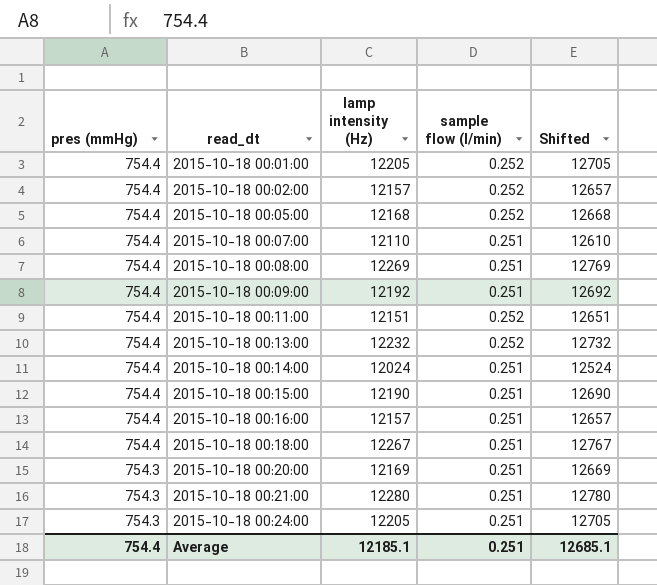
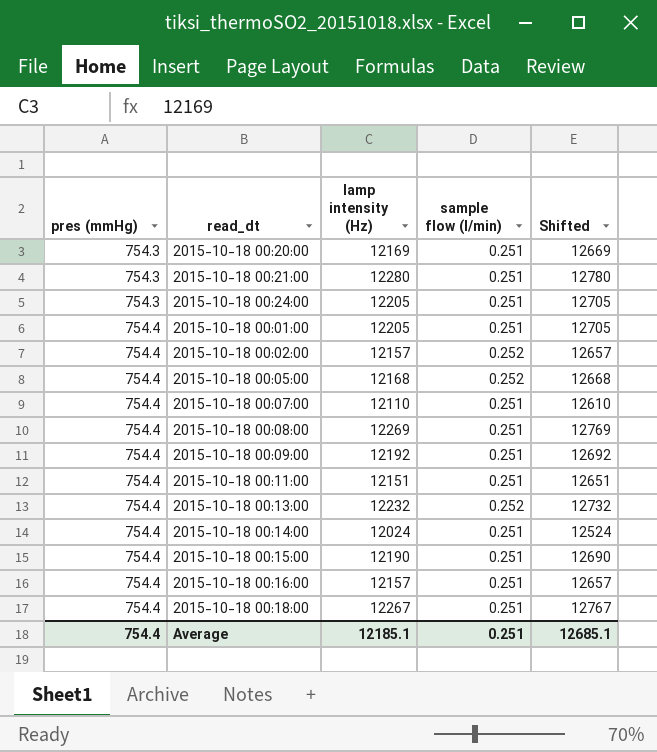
row order: pres (mmHg) descending -> pres (mmHg) ascending
2015-10-18 00:01:00 | sample flow (l/min): 0.252 -> 0.251
2015-10-18 00:11:00 | sample flow (l/min): 0.252 -> 0.251

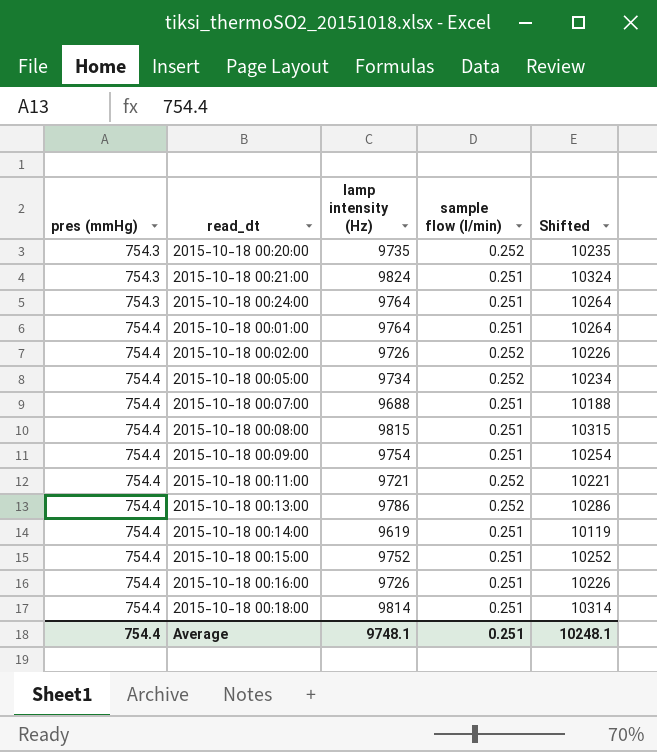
2015-10-18 00:20:00 | lamp intensity (Hz): 12169 -> 9735
2015-10-18 00:20:00 | sample flow (l/min): 0.251 -> 0.252
2015-10-18 00:20:00 | Shifted: 12669 -> 10235
2015-10-18 00:21:00 | lamp intensity (Hz): 12280 -> 9824
2015-10-18 00:21:00 | Shifted: 12780 -> 10324
2015-10-18 00:24:00 | lamp intensity (Hz): 12205 -> 9764
2015-10-18 00:24:00 | Shifted: 12705 -> 10264
2015-10-18 00:01:00 | lamp intensity (Hz): 12205 -> 9764
2015-10-18 00:01:00 | Shifted: 12705 -> 10264
2015-10-18 00:02:00 | lamp intensity (Hz): 12157 -> 9726
2015-10-18 00:02:00 | Shifted: 12657 -> 10226
2015-10-18 00:05:00 | lamp intensity (Hz): 12168 -> 9734
2015-10-18 00:05:00 | Shifted: 12668 -> 10234
2015-10-18 00:07:00 | lamp intensity (Hz): 12110 -> 9688
2015-10-18 00:07:00 | Shifted: 12610 -> 10188
2015-10-18 00:08:00 | lamp intensity (Hz): 12269 -> 9815
2015-10-18 00:08:00 | Shifted: 12769 -> 10315
2015-10-18 00:09:00 | lamp intensity (Hz): 12192 -> 9754
2015-10-18 00:09:00 | Shifted: 12692 -> 10254
2015-10-18 00:11:00 | lamp intensity (Hz): 12151 -> 9721
2015-10-18 00:11:00 | sample flow (l/min): 0.251 -> 0.252
2015-10-18 00:11:00 | Shifted: 12651 -> 10221
2015-10-18 00:13:00 | lamp intensity (Hz): 12232 -> 9786
2015-10-18 00:13:00 | Shifted: 12732 -> 10286
2015-10-18 00:14:00 | lamp intensity (Hz): 12024 -> 9619
2015-10-18 00:14:00 | Shifted: 12524 -> 10119
2015-10-18 00:15:00 | lamp intensity (Hz): 12190 -> 9752
2015-10-18 00:15:00 | Shifted: 12690 -> 10252
2015-10-18 00:16:00 | lamp intensity (Hz): 12157 -> 9726
2015-10-18 00:16:00 | Shifted: 12657 -> 10226
2015-10-18 00:18:00 | lamp intensity (Hz): 12267 -> 9814
2015-10-18 00:18:00 | Shifted: 12767 -> 10314
Average | lamp intensity (Hz): 12185.1 -> 9748.1
Average | Shifted: 12685.1 -> 10248.1

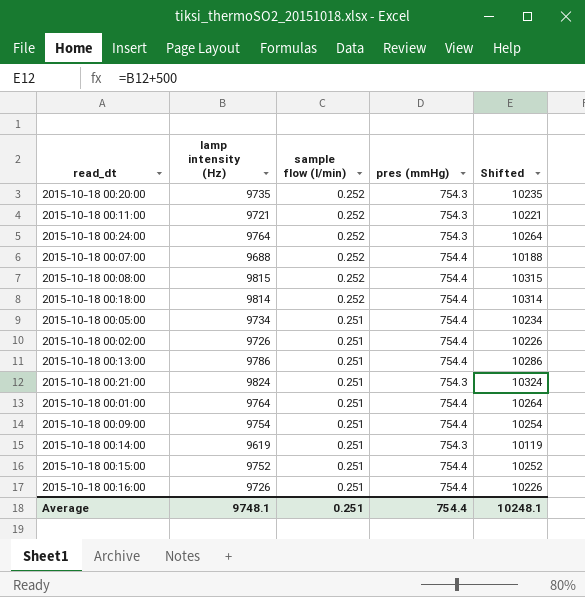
row order: pres (mmHg) ascending -> sample flow (l/min) descending
column pres (mmHg) | position: 1 -> 4
2015-10-18 00:11:00 | pres (mmHg): 754.4 -> 754.3
2015-10-18 00:24:00 | sample flow (l/min): 0.251 -> 0.252
2015-10-18 00:07:00 | sample flow (l/min): 0.251 -> 0.252
2015-10-18 00:08:00 | sample flow (l/min): 0.251 -> 0.252
2015-10-18 00:18:00 | sample flow (l/min): 0.251 -> 0.252
2015-10-18 00:05:00 | sample flow (l/min): 0.252 -> 0.251
2015-10-18 00:02:00 | sample flow (l/min): 0.252 -> 0.251
2015-10-18 00:13:00 | sample flow (l/min): 0.252 -> 0.251
2015-10-18 00:14:00 | pres (mmHg): 754.4 -> 754.3

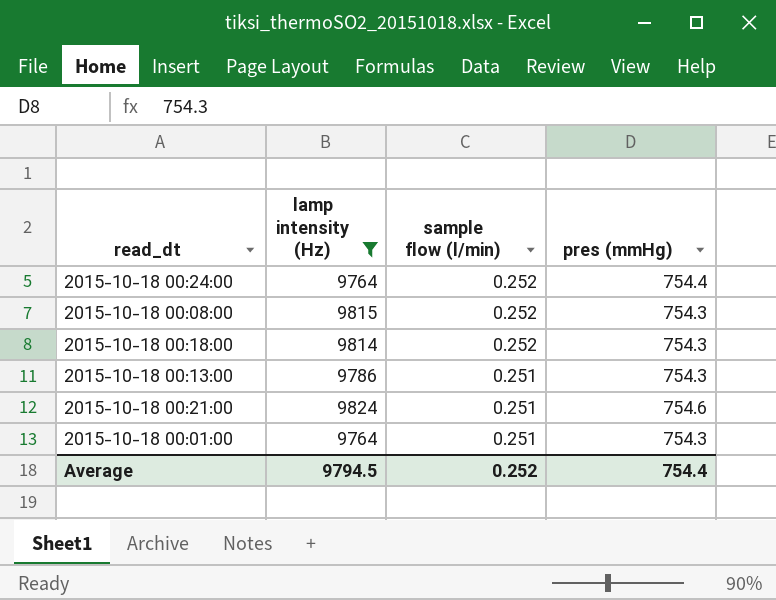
filter: none -> lamp intensity (Hz) >= 9764
column Shifted | formula: [lamp intensity (Hz)] + 500 -> none
2015-10-18 00:24:00 | pres (mmHg): 754.3 -> 754.4
2015-10-18 00:08:00 | pres (mmHg): 754.4 -> 754.3
2015-10-18 00:18:00 | pres (mmHg): 754.4 -> 754.3
2015-10-18 00:13:00 | pres (mmHg): 754.4 -> 754.3
2015-10-18 00:21:00 | pres (mmHg): 754.3 -> 754.6
2015-10-18 00:01:00 | pres (mmHg): 754.4 -> 754.3
Average | lamp intensity (Hz): 9748.1 -> 9794.5
Average | sample flow (l/min): 0.251 -> 0.252

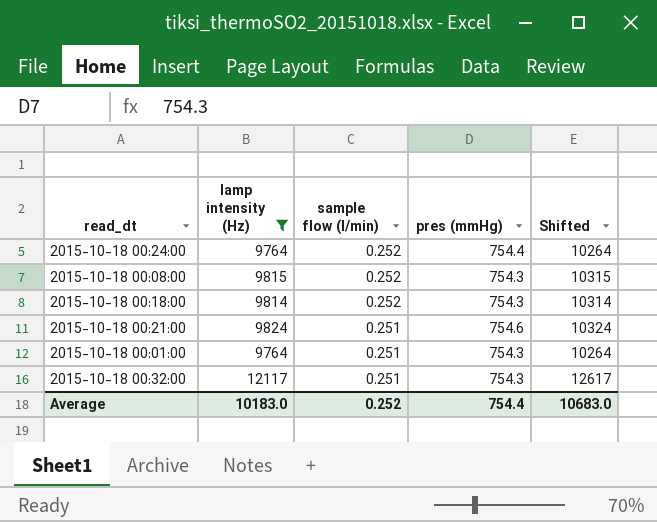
column Shifted | formula: none -> [lamp intensity (Hz)] + 500
row 2015-10-18 00:13:00: 9786 | 0.251 | 754.3 -> none
row 2015-10-18 00:32:00: none -> 12117 | 0.251 | 754.3 | 12617
Average | lamp intensity (Hz): 9794.5 -> 10183.0

